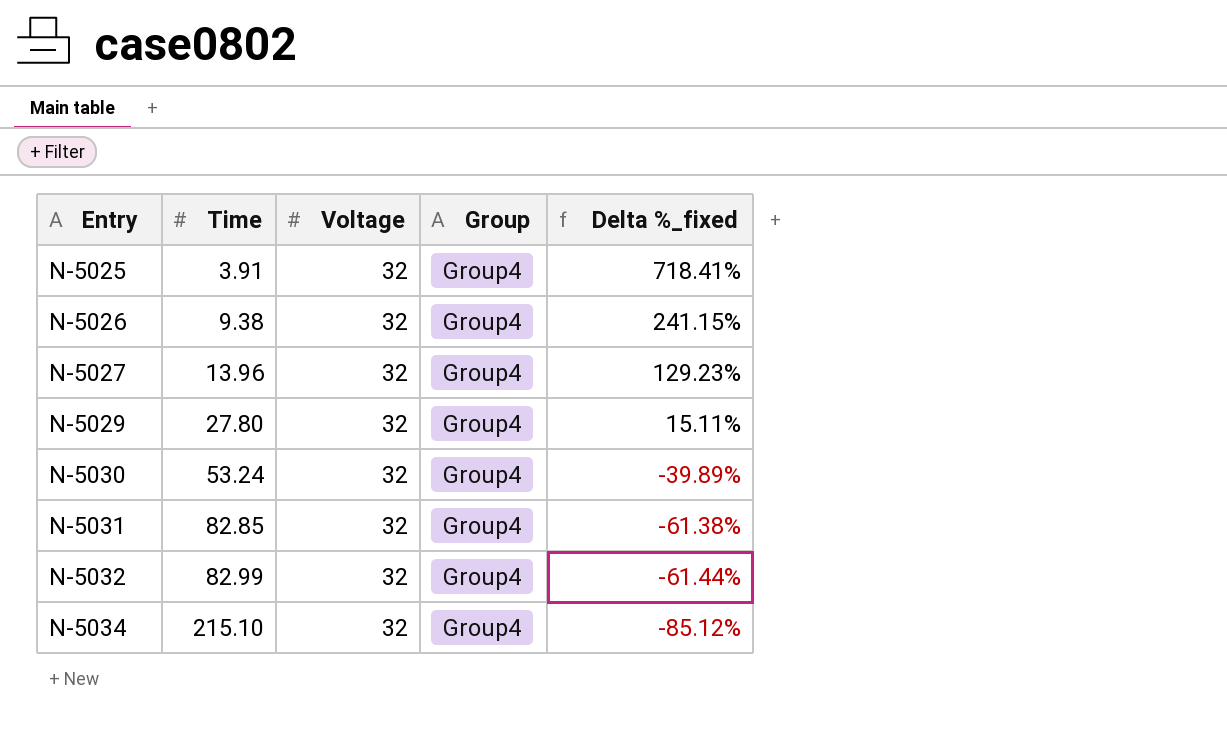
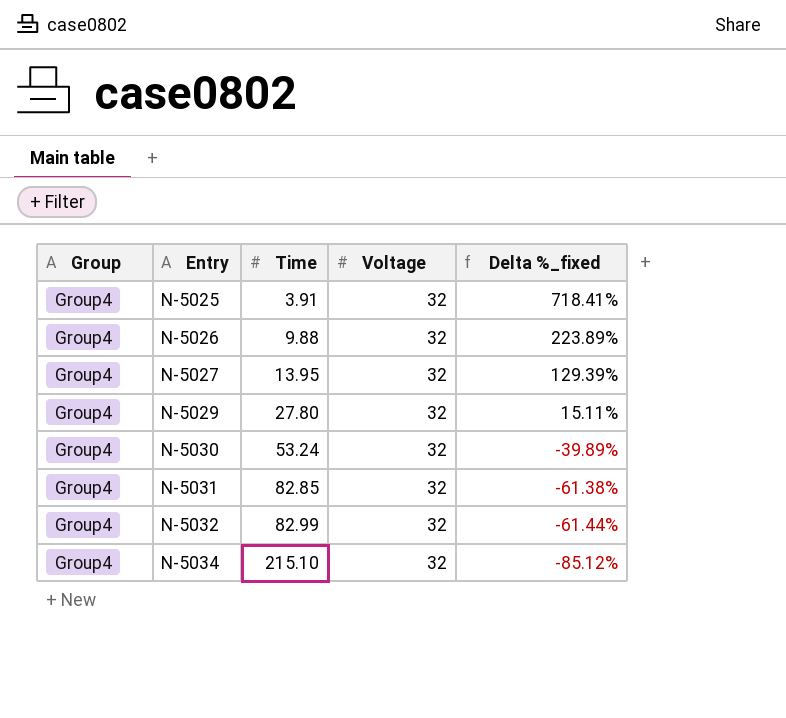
column Group | position: 4 -> 1
N-5026 | Time: 9.38 -> 9.88
N-5026 | Delta %_fixed: 241.15% -> 223.89%
N-5027 | Time: 13.96 -> 13.95
N-5027 | Delta %_fixed: 129.23% -> 129.39%

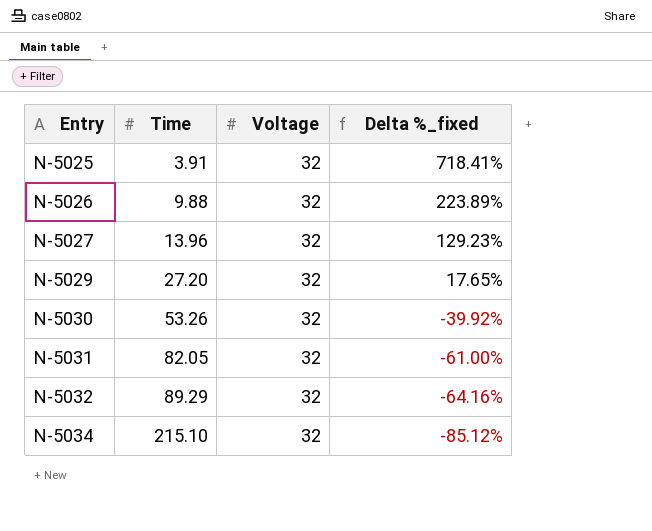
column Group | position: 1 -> none
N-5027 | Time: 13.95 -> 13.96
N-5027 | Delta %_fixed: 129.39% -> 129.23%
N-5029 | Time: 27.80 -> 27.20
N-5029 | Delta %_fixed: 15.11% -> 17.65%
N-5030 | Time: 53.24 -> 53.26
N-5030 | Delta %_fixed: -39.89% -> -39.92%
N-5031 | Time: 82.85 -> 82.05
N-5031 | Delta %_fixed: -61.38% -> -61.00%
N-5032 | Time: 82.99 -> 89.29
N-5032 | Delta %_fixed: -61.44% -> -64.16%

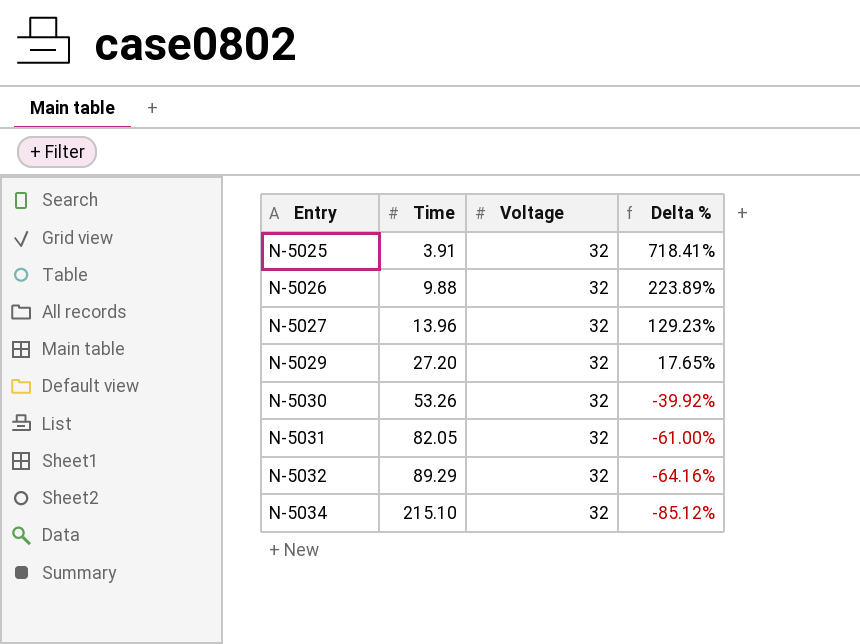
column name: Delta %_fixed -> Delta %

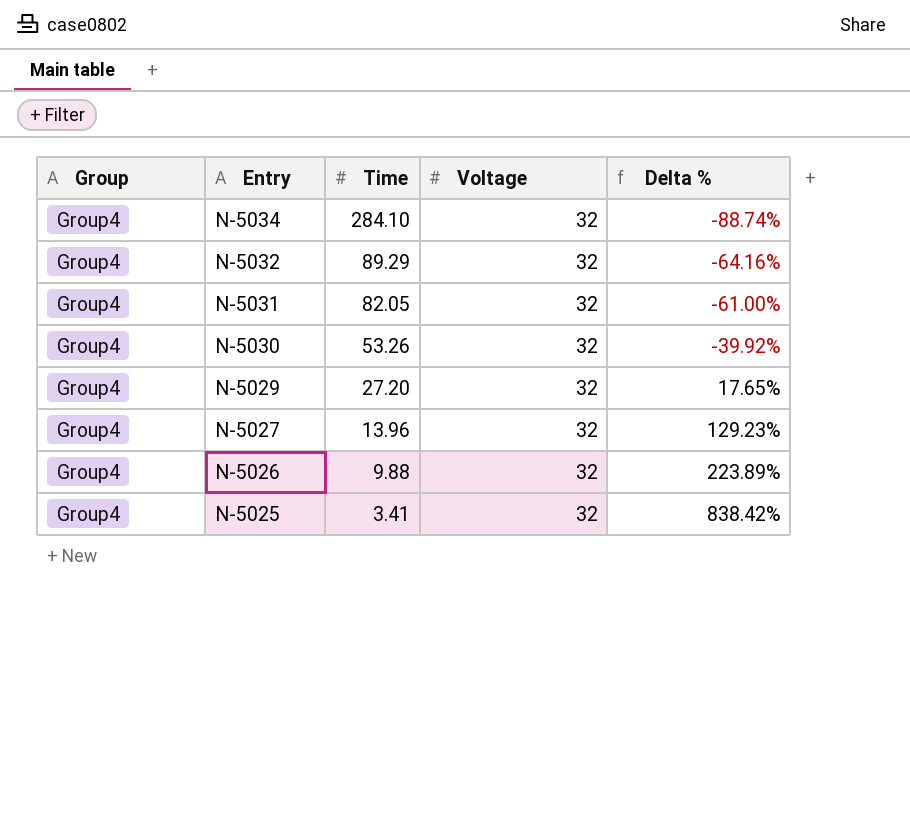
row order: Entry ascending -> Entry descending
column Group | position: none -> 1
N-5034 | Time: 215.10 -> 284.10
N-5034 | Delta %: -85.12% -> -88.74%
N-5025 | Time: 3.91 -> 3.41
N-5025 | Delta %: 718.41% -> 838.42%

